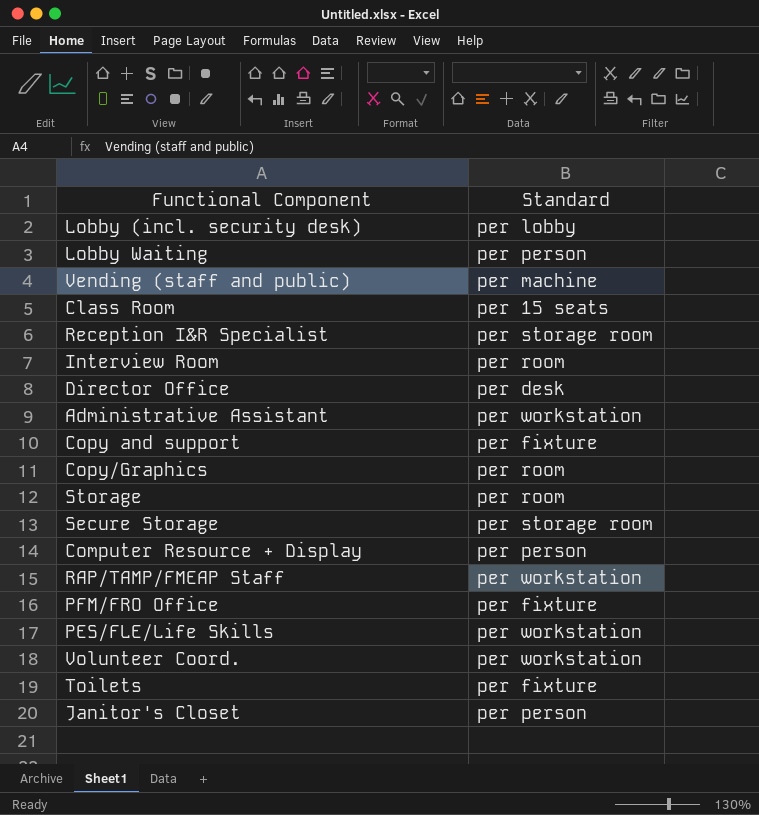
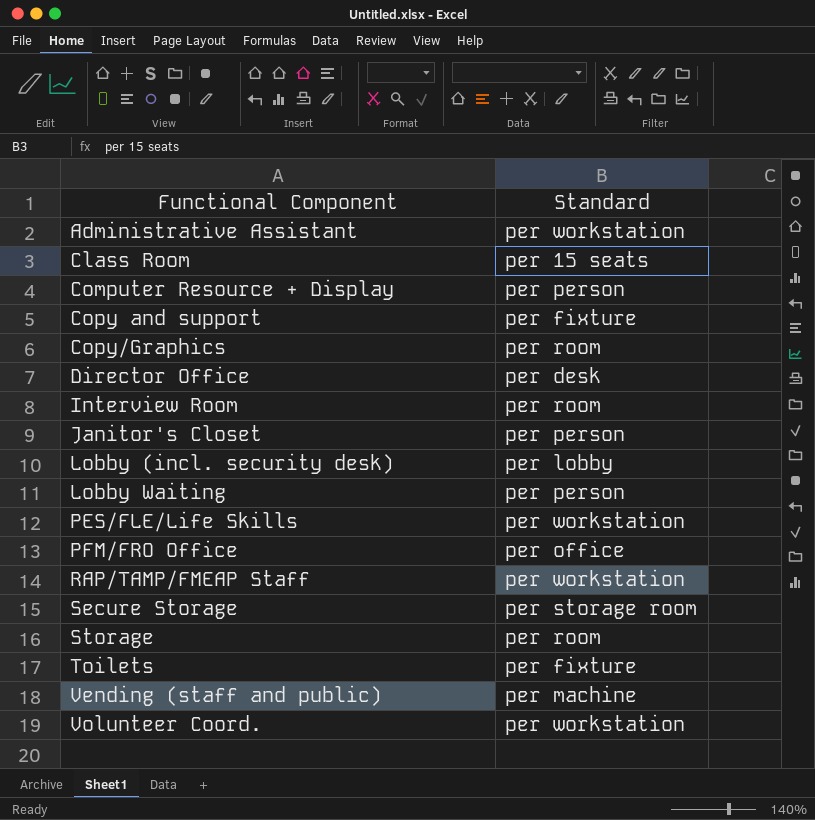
row order: none -> Functional Component ascending
row Reception I&R Specialist: per storage room -> none
PFM/FRO Office | Standard: per fixture -> per office

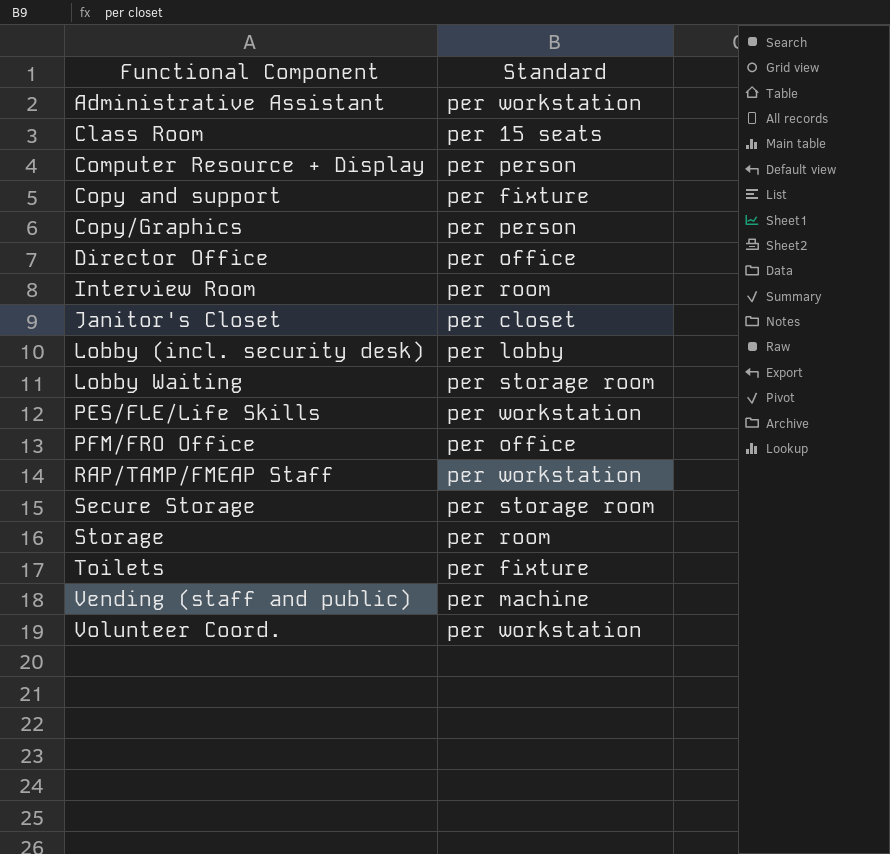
Copy/Graphics | Standard: per room -> per person
Director Office | Standard: per desk -> per office
Janitor's Closet | Standard: per person -> per closet
Lobby Waiting | Standard: per person -> per storage room

